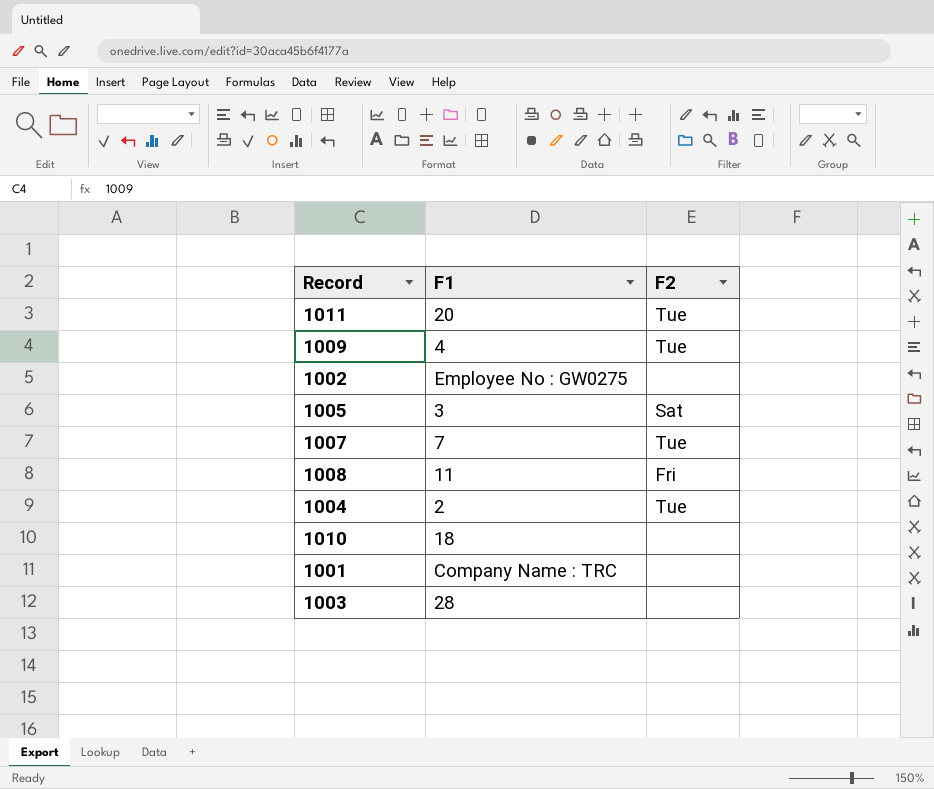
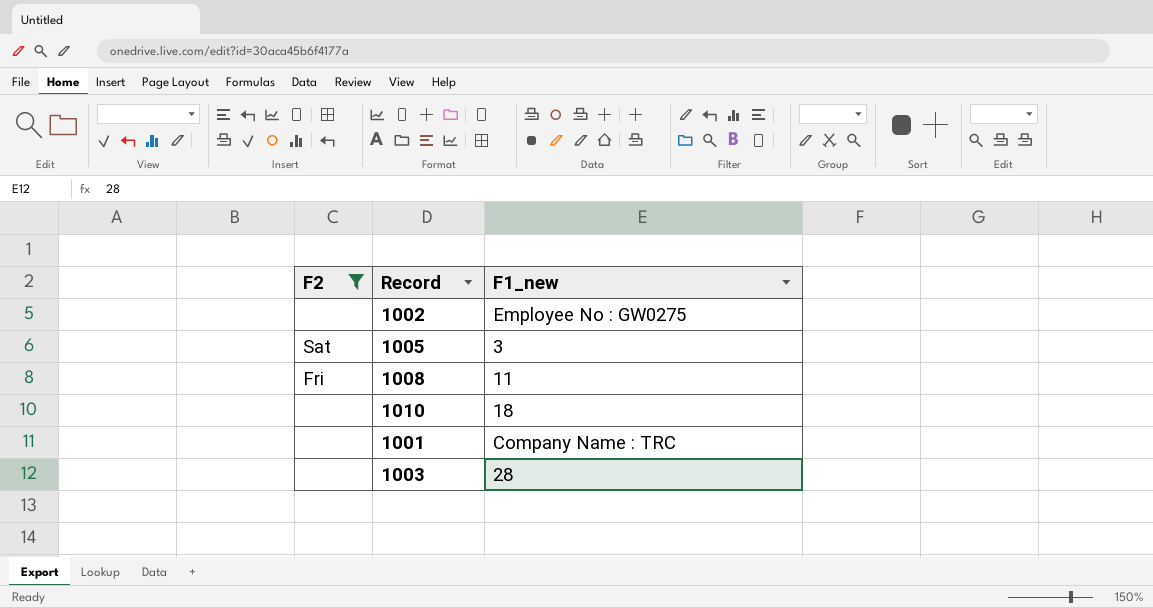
filter: none -> F2 != Tue
column F2 | position: 3 -> 1
column name: F1 -> F1_new

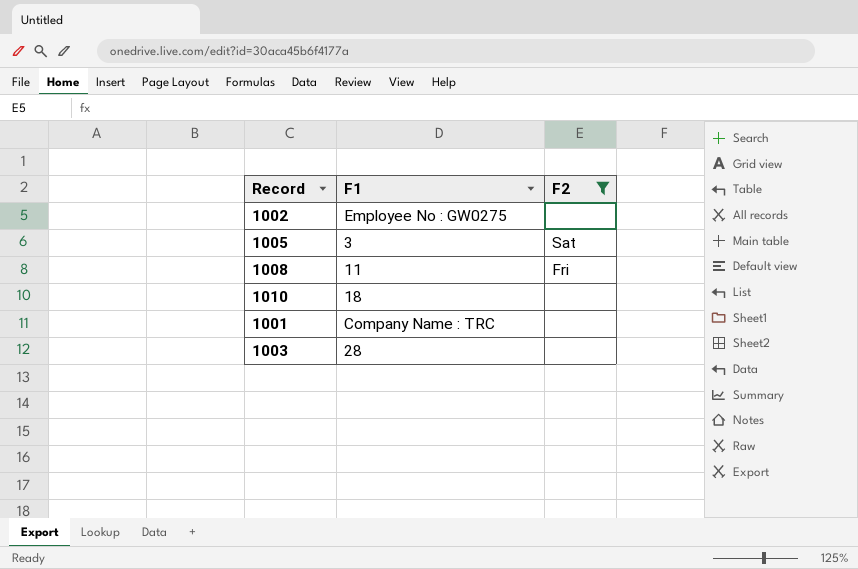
column name: F1_new -> F1
column F2 | position: 1 -> 3

